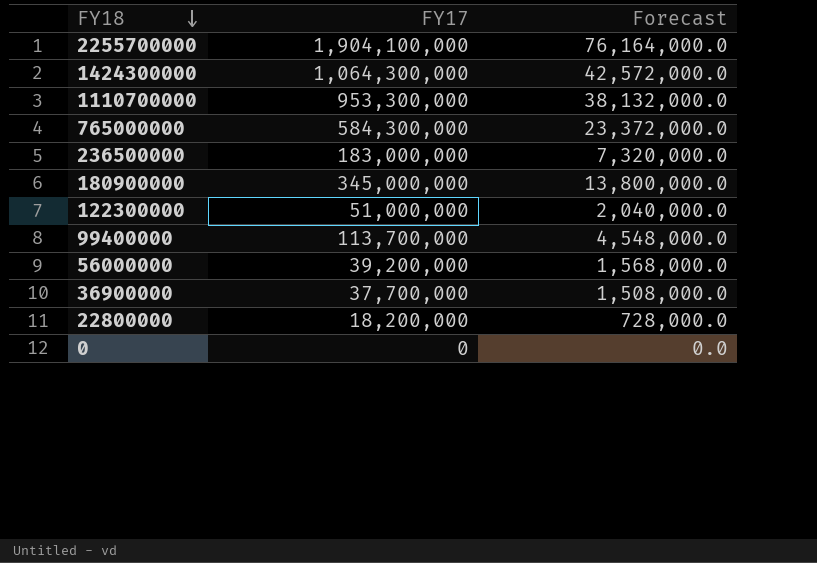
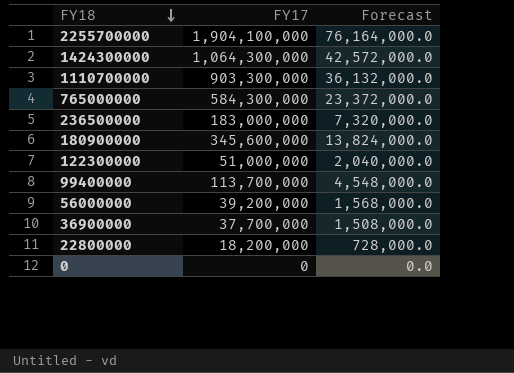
1110700000 | FY17: 953,300,000 -> 903,300,000
1110700000 | Forecast: 38,132,000.0 -> 36,132,000.0
180900000 | FY17: 345,000,000 -> 345,600,000
180900000 | Forecast: 13,800,000.0 -> 13,824,000.0

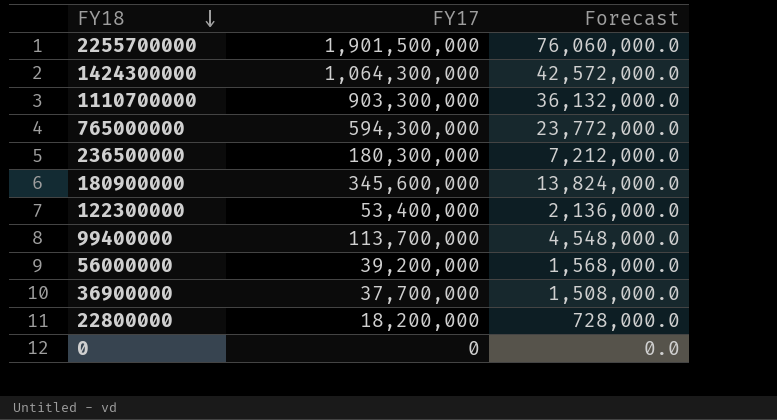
2255700000 | FY17: 1,904,100,000 -> 1,901,500,000
2255700000 | Forecast: 76,164,000.0 -> 76,060,000.0
765000000 | FY17: 584,300,000 -> 594,300,000
765000000 | Forecast: 23,372,000.0 -> 23,772,000.0
236500000 | FY17: 183,000,000 -> 180,300,000
236500000 | Forecast: 7,320,000.0 -> 7,212,000.0
122300000 | FY17: 51,000,000 -> 53,400,000
122300000 | Forecast: 2,040,000.0 -> 2,136,000.0

